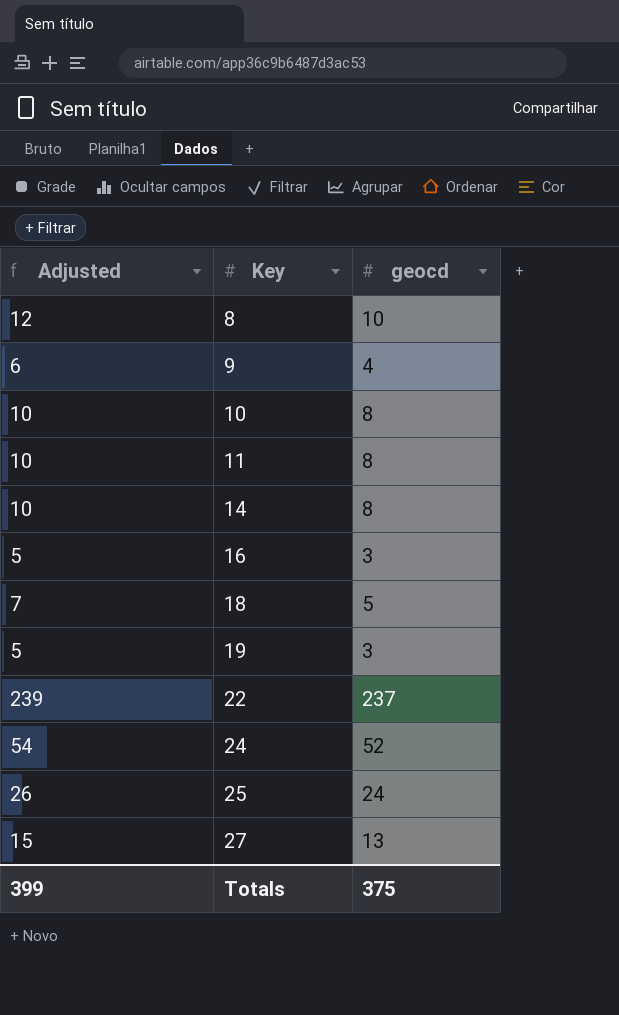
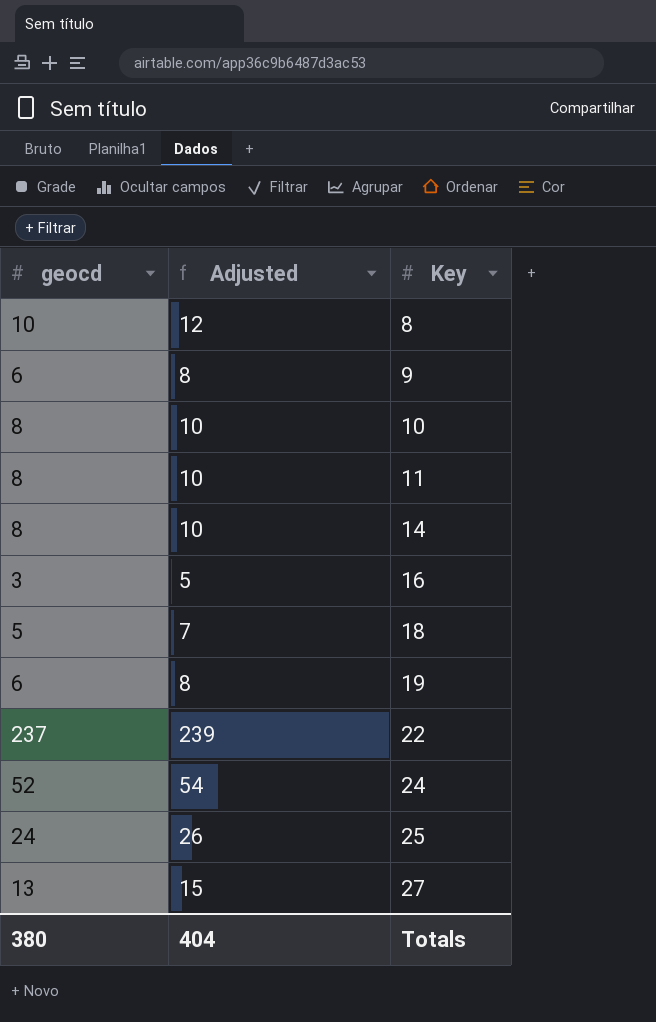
column geocd | position: 3 -> 1
9 | geocd: 4 -> 6
9 | Adjusted: 6 -> 8
19 | geocd: 3 -> 6
19 | Adjusted: 5 -> 8
Totals | geocd: 375 -> 380
Totals | Adjusted: 399 -> 404

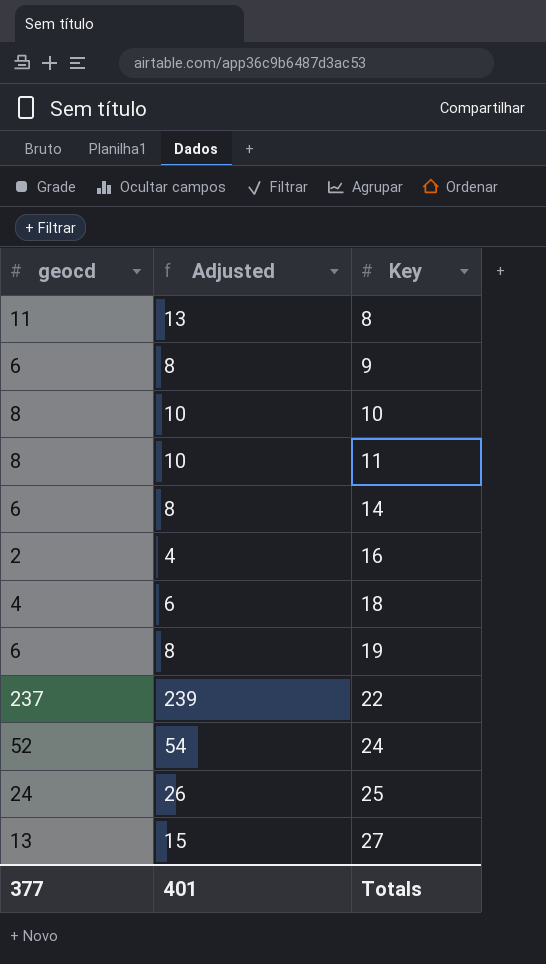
8 | geocd: 10 -> 11
8 | Adjusted: 12 -> 13
14 | geocd: 8 -> 6
14 | Adjusted: 10 -> 8
16 | geocd: 3 -> 2
16 | Adjusted: 5 -> 4
18 | geocd: 5 -> 4
18 | Adjusted: 7 -> 6
Totals | geocd: 380 -> 377
Totals | Adjusted: 404 -> 401

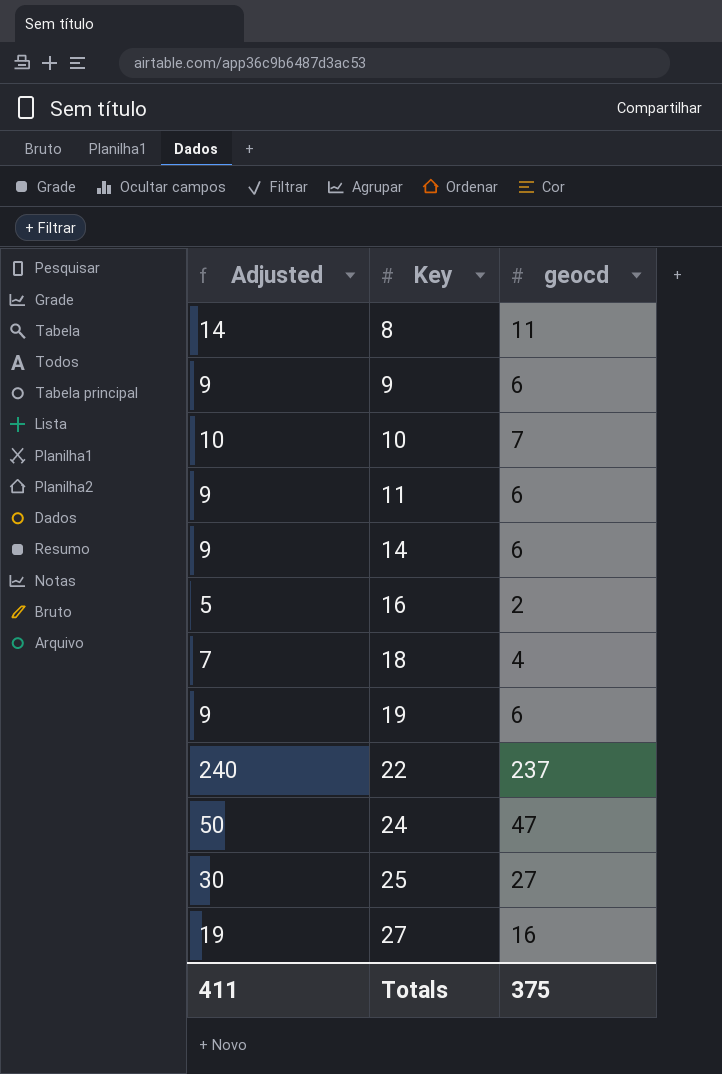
column Adjusted | formula: [geocd] + 2 -> [geocd] + 3
column geocd | position: 1 -> 3
10 | geocd: 8 -> 7
11 | geocd: 8 -> 6
24 | geocd: 52 -> 47
25 | geocd: 24 -> 27
27 | geocd: 13 -> 16
Totals | Adjusted: 401 -> 411
Totals | geocd: 377 -> 375

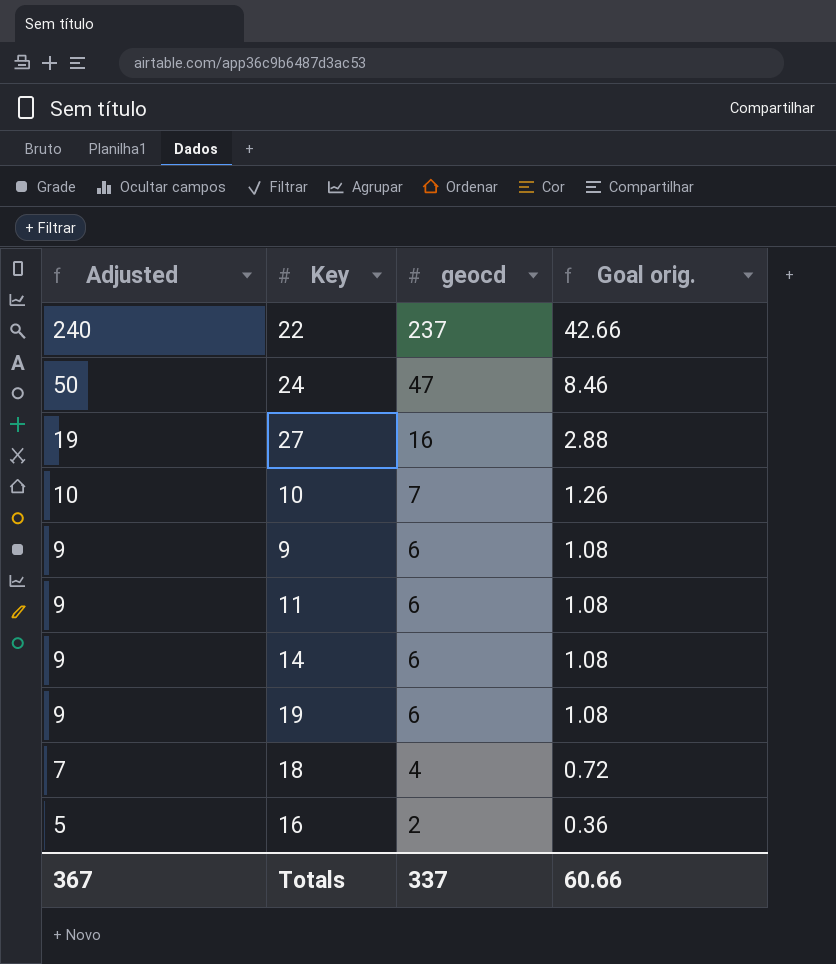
row order: Key ascending -> Adjusted descending
column Goal orig. | formula: none -> [geocd] * 0.18
row 8: 14 | 11 -> none
row 25: 30 | 27 -> none
Totals | Adjusted: 411 -> 367
Totals | geocd: 375 -> 337

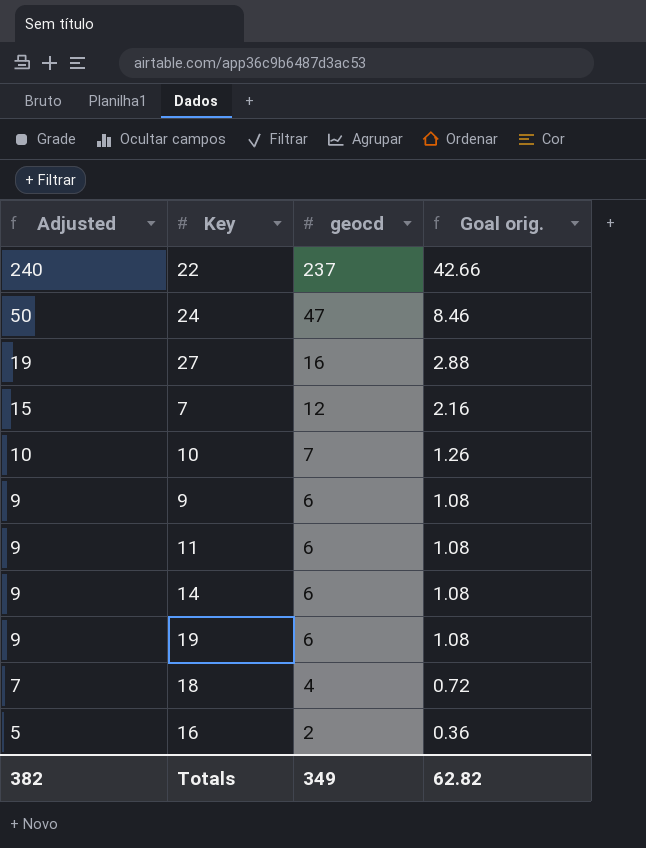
row 7: none -> 15 | 12 | 2.16
Totals | Adjusted: 367 -> 382
Totals | geocd: 337 -> 349
Totals | Goal orig.: 60.66 -> 62.82

